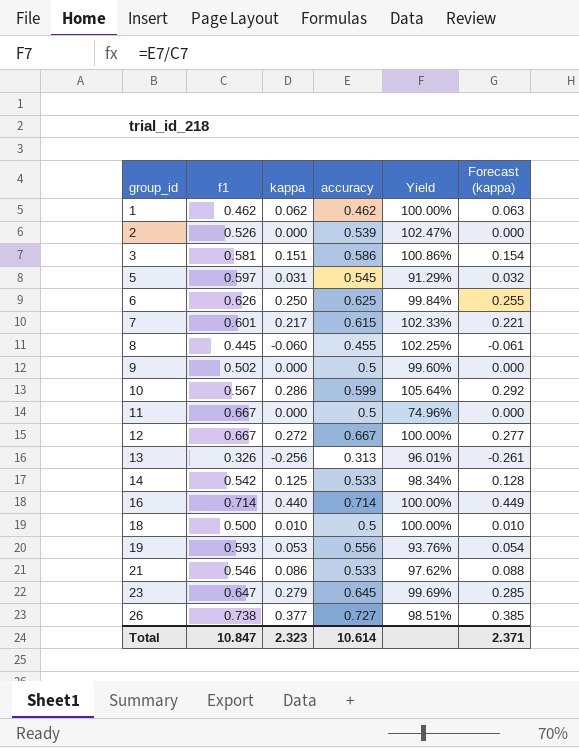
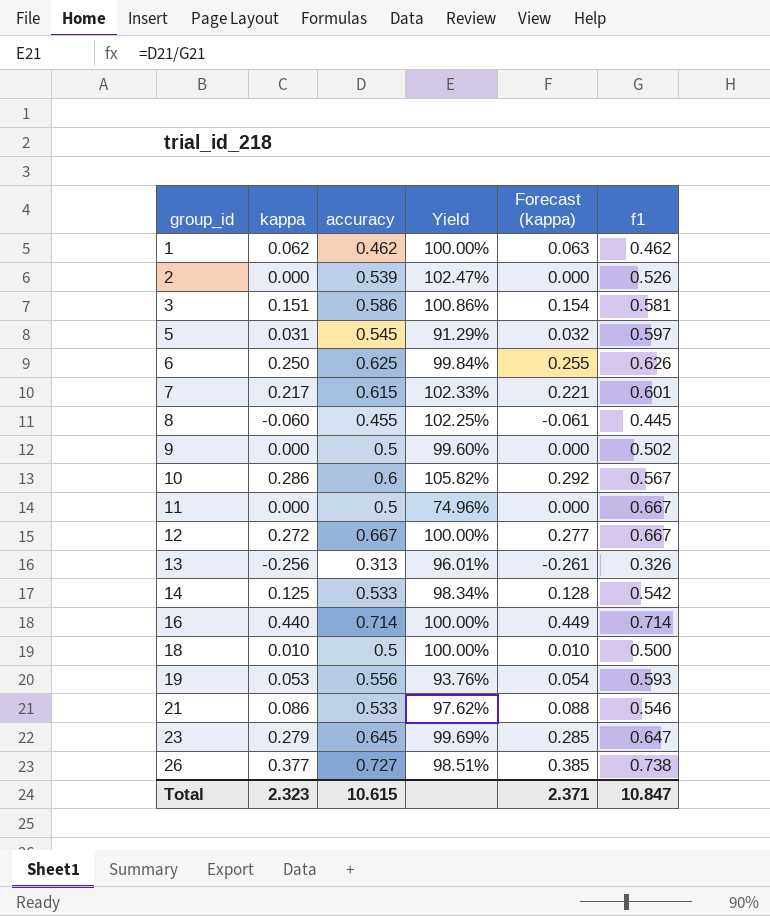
column f1 | position: 2 -> 6
10 | accuracy: 0.599 -> 0.6
10 | Yield: 105.64% -> 105.82%
Total | accuracy: 10.614 -> 10.615

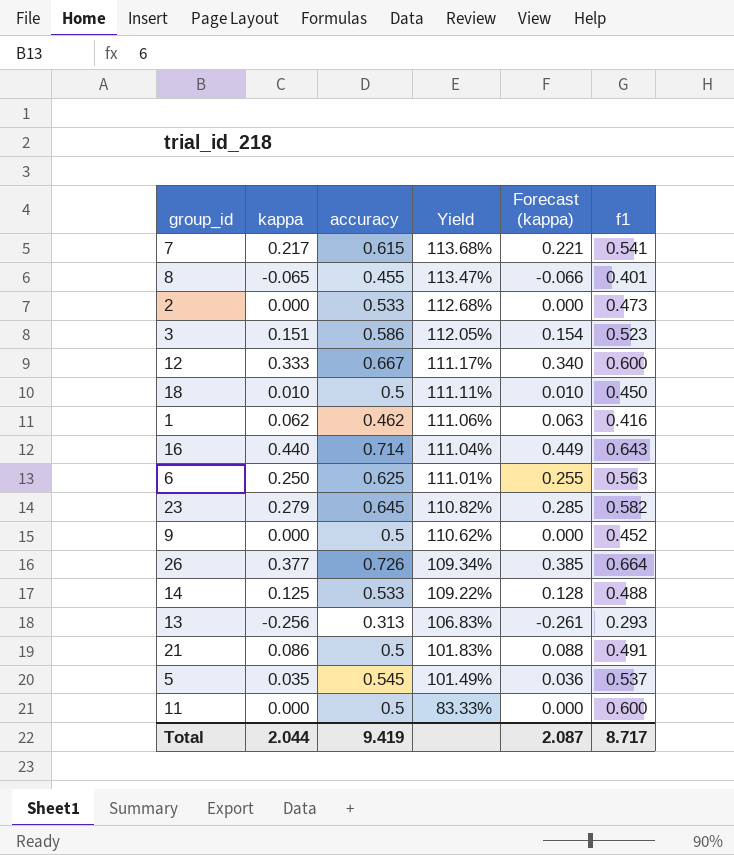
row order: group_id ascending -> Yield descending
row 10: 0.286 | 0.6 | 105.82% | 0.292 | 0.567 -> none
row 19: 0.053 | 0.556 | 93.76% | 0.054 | 0.593 -> none
7 | Yield: 102.33% -> 113.68%
7 | f1: 0.601 -> 0.541
8 | kappa: -0.060 -> -0.065
8 | Yield: 102.25% -> 113.47%
8 | Forecast (kappa): -0.061 -> -0.066
8 | f1: 0.445 -> 0.401
2 | accuracy: 0.539 -> 0.533
2 | Yield: 102.47% -> 112.68%
2 | f1: 0.526 -> 0.473
3 | Yield: 100.86% -> 112.05%
3 | f1: 0.581 -> 0.523
12 | kappa: 0.272 -> 0.333
12 | Yield: 100.00% -> 111.17%
12 | Forecast (kappa): 0.277 -> 0.340
12 | f1: 0.667 -> 0.600
18 | Yield: 100.00% -> 111.11%
18 | f1: 0.500 -> 0.450
1 | Yield: 100.00% -> 111.06%
1 | f1: 0.462 -> 0.416
16 | Yield: 100.00% -> 111.04%
16 | f1: 0.714 -> 0.643
6 | Yield: 99.84% -> 111.01%
6 | f1: 0.626 -> 0.563
23 | Yield: 99.69% -> 110.82%
23 | f1: 0.647 -> 0.582
9 | Yield: 99.60% -> 110.62%
9 | f1: 0.502 -> 0.452
26 | accuracy: 0.727 -> 0.726
26 | Yield: 98.51% -> 109.34%
26 | f1: 0.738 -> 0.664
14 | Yield: 98.34% -> 109.22%
14 | f1: 0.542 -> 0.488
13 | Yield: 96.01% -> 106.83%
13 | f1: 0.326 -> 0.293
21 | accuracy: 0.533 -> 0.5
21 | Yield: 97.62% -> 101.83%
21 | f1: 0.546 -> 0.491
5 | kappa: 0.031 -> 0.035
5 | Yield: 91.29% -> 101.49%
5 | Forecast (kappa): 0.032 -> 0.036
5 | f1: 0.597 -> 0.537
11 | Yield: 74.96% -> 83.33%
11 | f1: 0.667 -> 0.600
Total | kappa: 2.323 -> 2.044
Total | accuracy: 10.615 -> 9.419
Total | Forecast (kappa): 2.371 -> 2.087
Total | f1: 10.847 -> 8.717

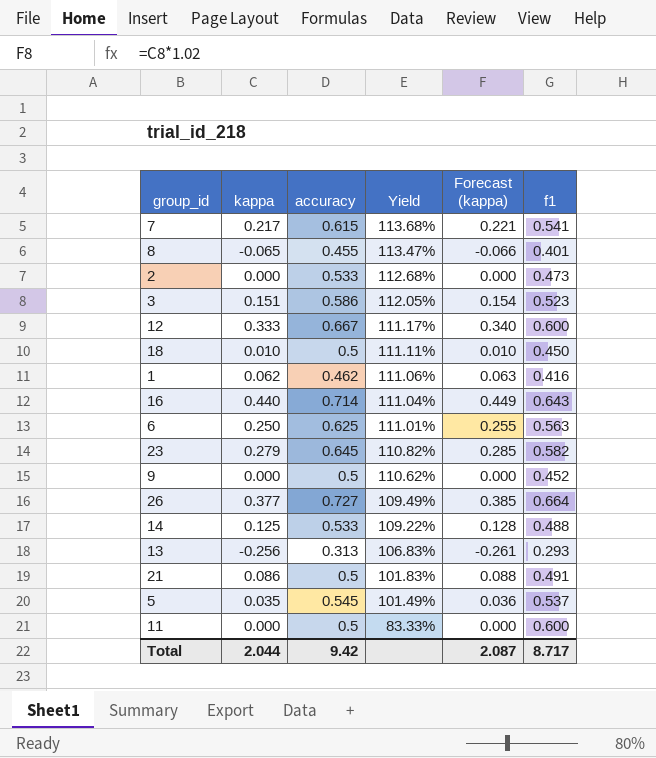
26 | accuracy: 0.726 -> 0.727
26 | Yield: 109.34% -> 109.49%
Total | accuracy: 9.419 -> 9.42

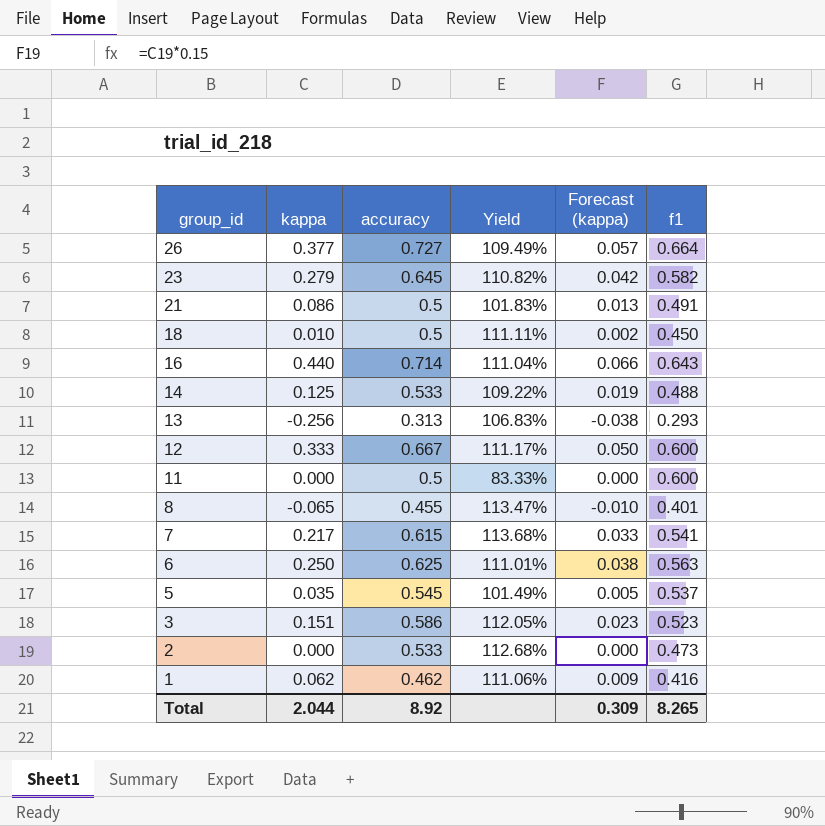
row order: Yield descending -> group_id descending
column Forecast (kappa) | formula: [kappa] * 1.02 -> [kappa] * 0.15
row 9: 0.000 | 0.5 | 110.62% | 0.000 | 0.452 -> none
Total | accuracy: 9.42 -> 8.92
Total | Forecast (kappa): 2.087 -> 0.309
Total | f1: 8.717 -> 8.265

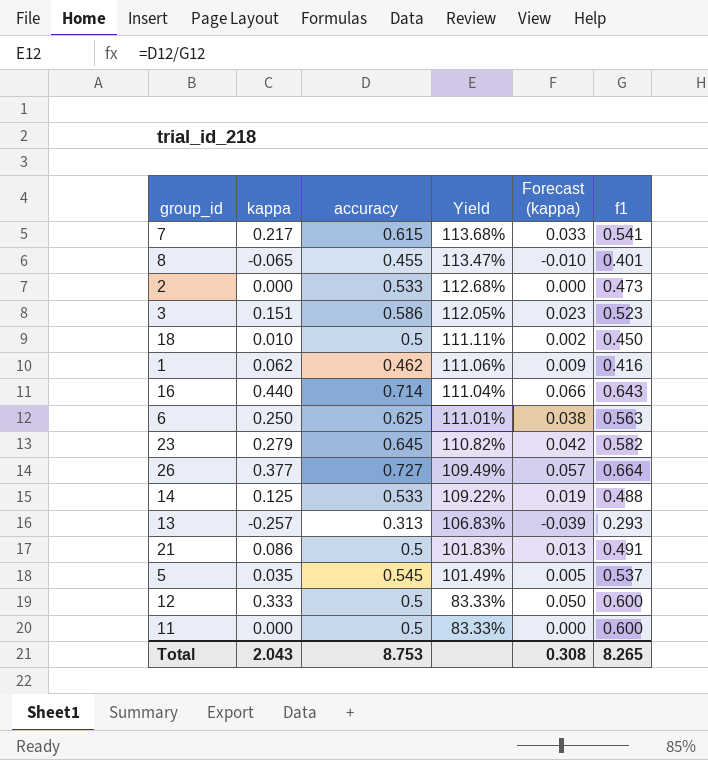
row order: group_id descending -> Yield descending
13 | kappa: -0.256 -> -0.257
13 | Forecast (kappa): -0.038 -> -0.039
12 | accuracy: 0.667 -> 0.5
12 | Yield: 111.17% -> 83.33%
Total | kappa: 2.044 -> 2.043
Total | accuracy: 8.92 -> 8.753
Total | Forecast (kappa): 0.309 -> 0.308

